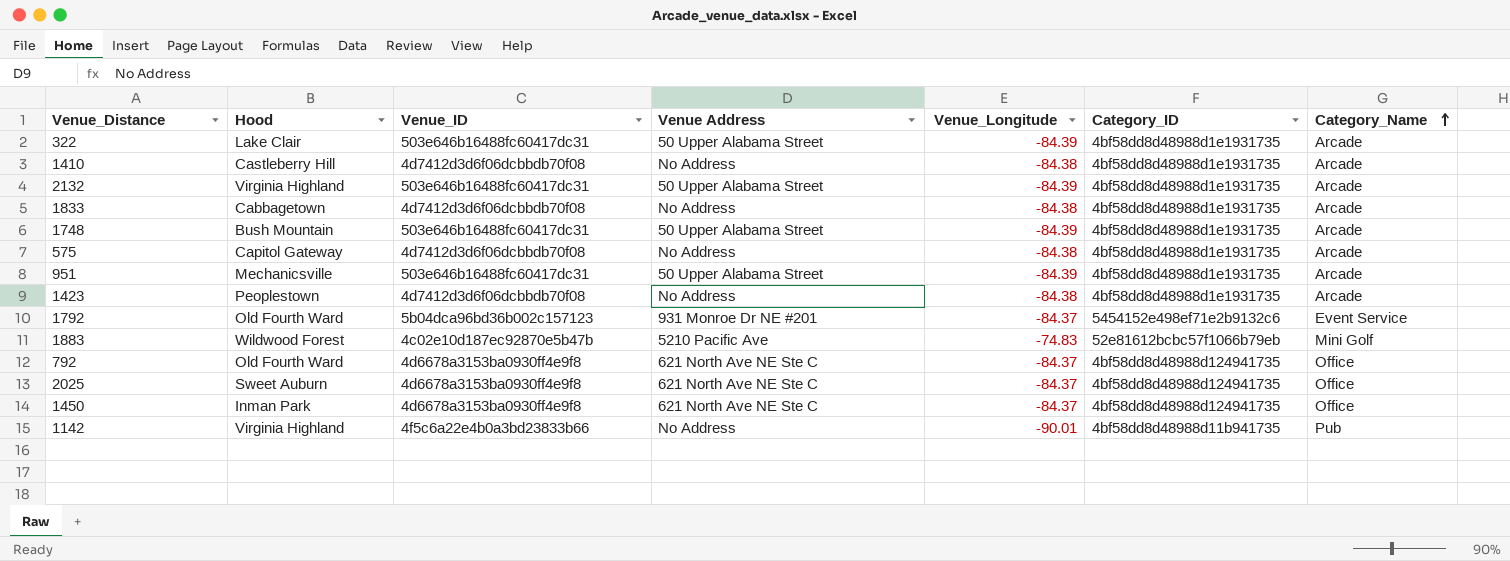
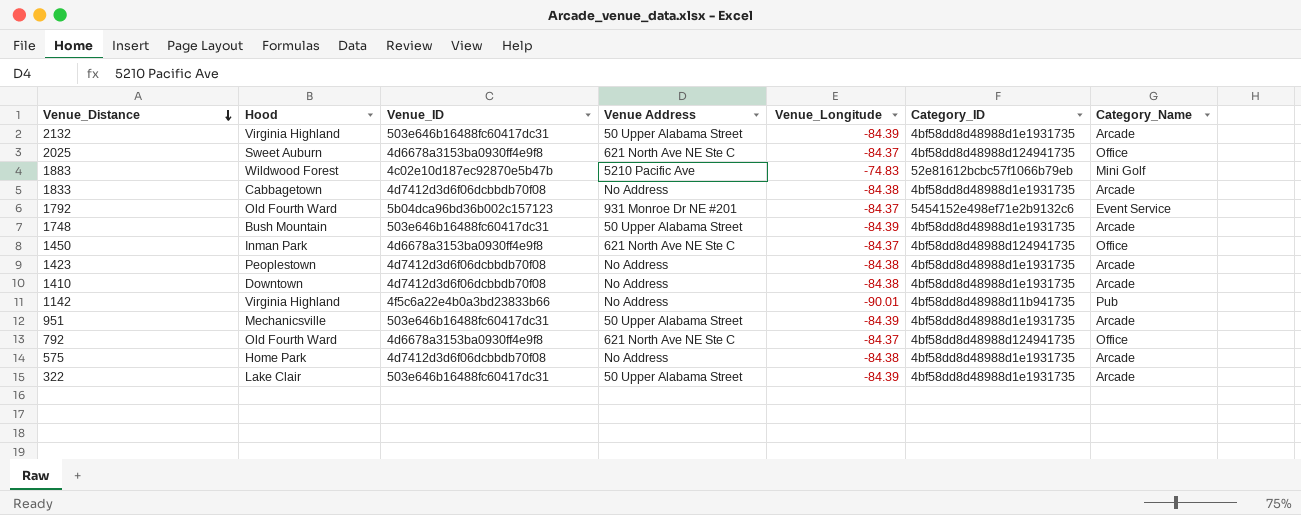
row order: Category_Name ascending -> Venue_Distance descending
1410 | Hood: Castleberry Hill -> Downtown
575 | Hood: Capitol Gateway -> Home Park

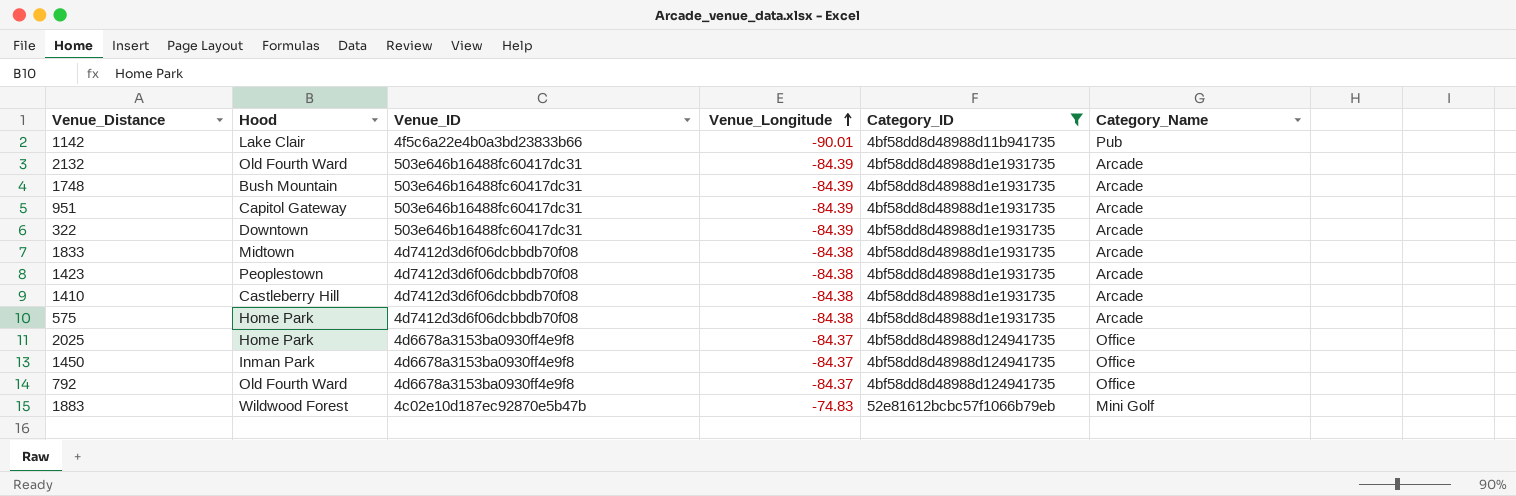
filter: none -> Category_ID != 5454152e498ef71e2b9132c6
row order: Venue_Distance descending -> Venue_Longitude ascending
column Venue Address | position: 4 -> none
1142 | Hood: Virginia Highland -> Lake Clair
2132 | Hood: Virginia Highland -> Old Fourth Ward
951 | Hood: Mechanicsville -> Capitol Gateway
322 | Hood: Lake Clair -> Downtown
1833 | Hood: Cabbagetown -> Midtown
1410 | Hood: Downtown -> Castleberry Hill
2025 | Hood: Sweet Auburn -> Home Park

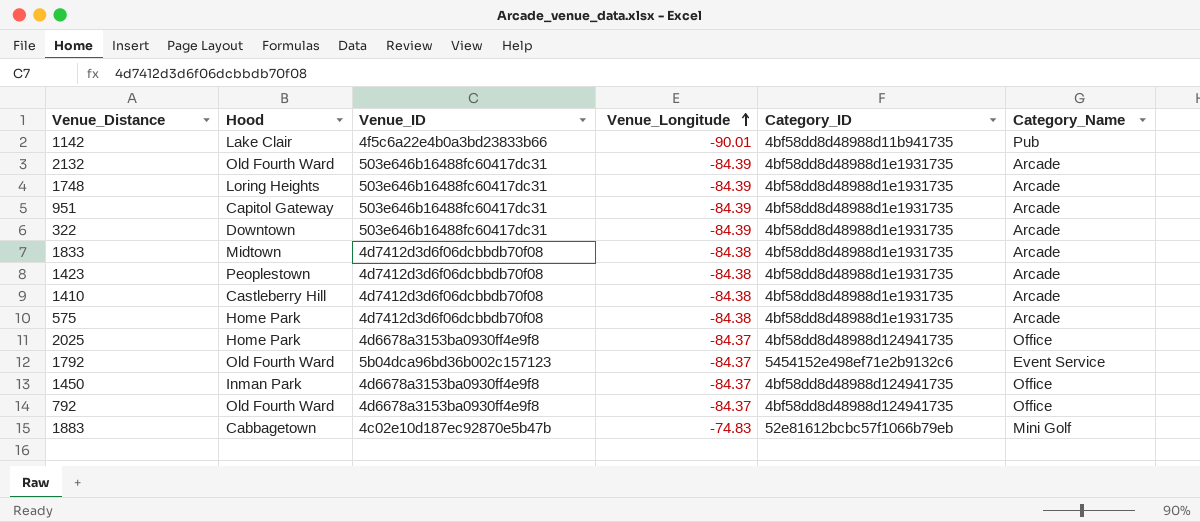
filter: Category_ID != 5454152e498ef71e2b9132c6 -> none
1748 | Hood: Bush Mountain -> Loring Heights
1883 | Hood: Wildwood Forest -> Cabbagetown

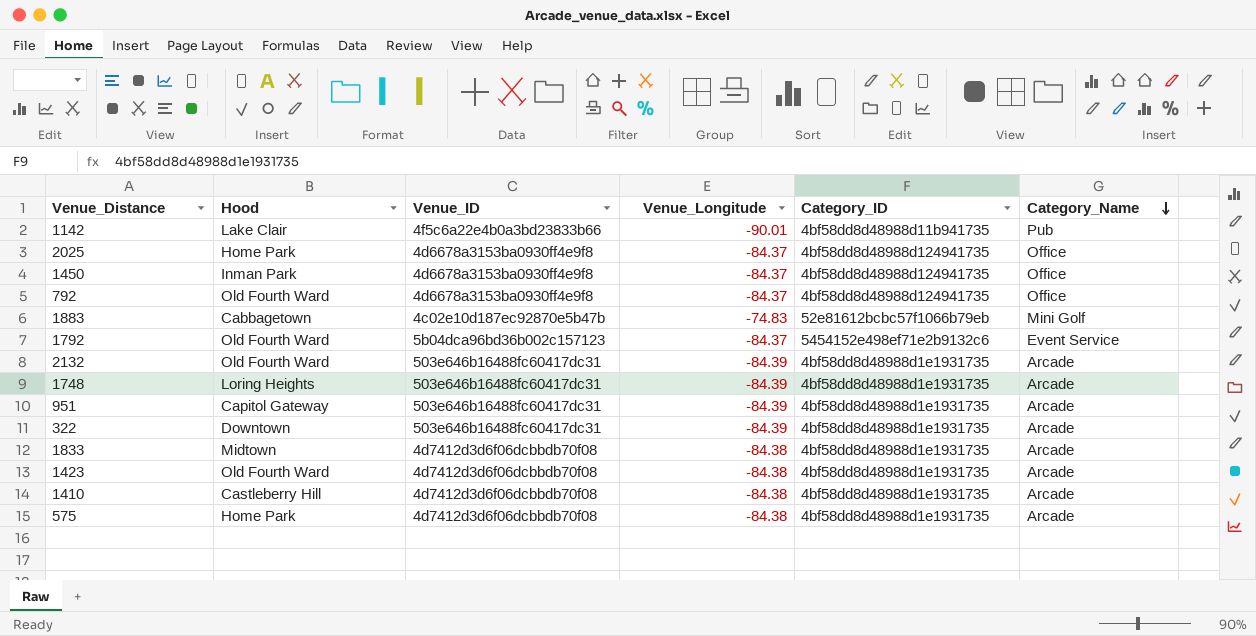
row order: Venue_Longitude ascending -> Category_Name descending
1423 | Hood: Peoplestown -> Old Fourth Ward

